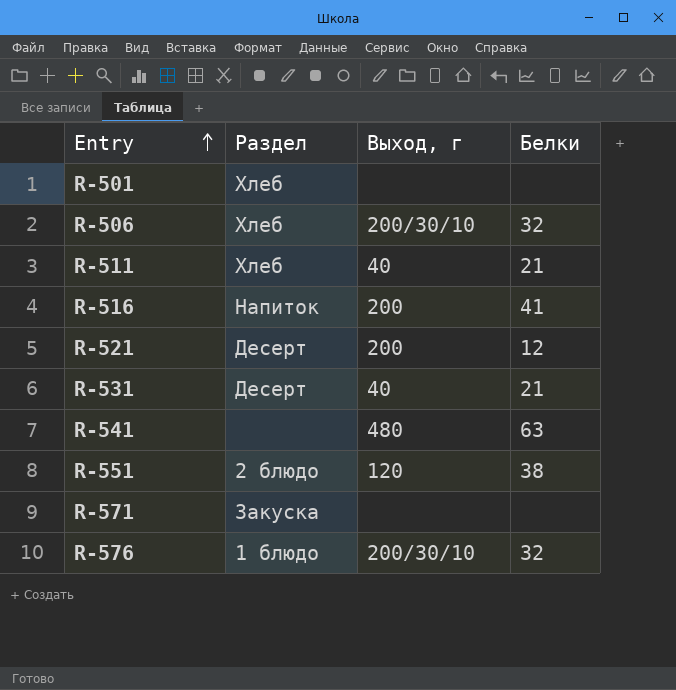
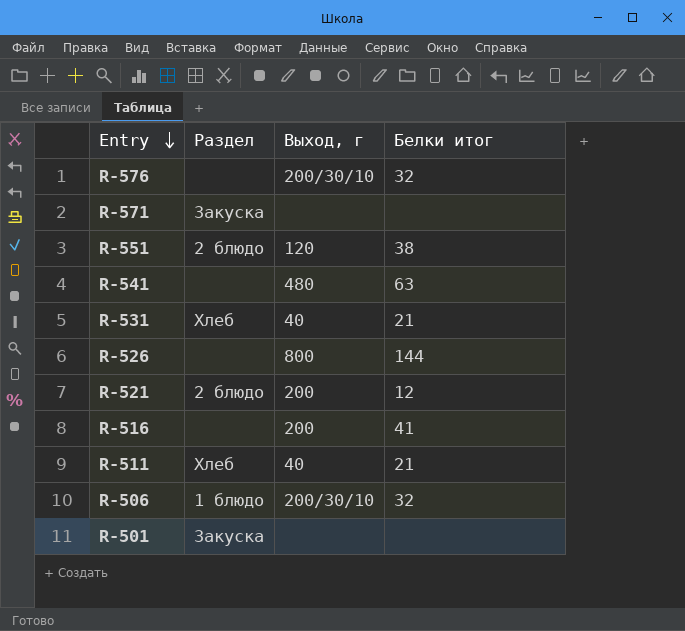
row order: Entry ascending -> Entry descending
column name: Белки -> Белки итог
R-576 | Раздел: 1 блюдо -> none
R-531 | Раздел: Десерт -> Хлеб
row R-526: none -> none | 800 | 144
R-521 | Раздел: Десерт -> 2 блюдо
R-516 | Раздел: Напиток -> none
R-506 | Раздел: Хлеб -> 1 блюдо
R-501 | Раздел: Хлеб -> Закуска

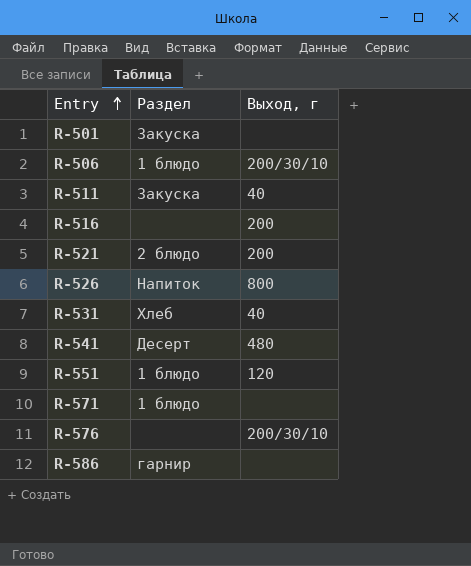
row order: Entry descending -> Entry ascending
column Белки итог | position: 4 -> none
R-511 | Раздел: Хлеб -> Закуска
R-526 | Раздел: none -> Напиток
R-541 | Раздел: none -> Десерт
R-551 | Раздел: 2 блюдо -> 1 блюдо
R-571 | Раздел: Закуска -> 1 блюдо
row R-586: none -> гарнир | none

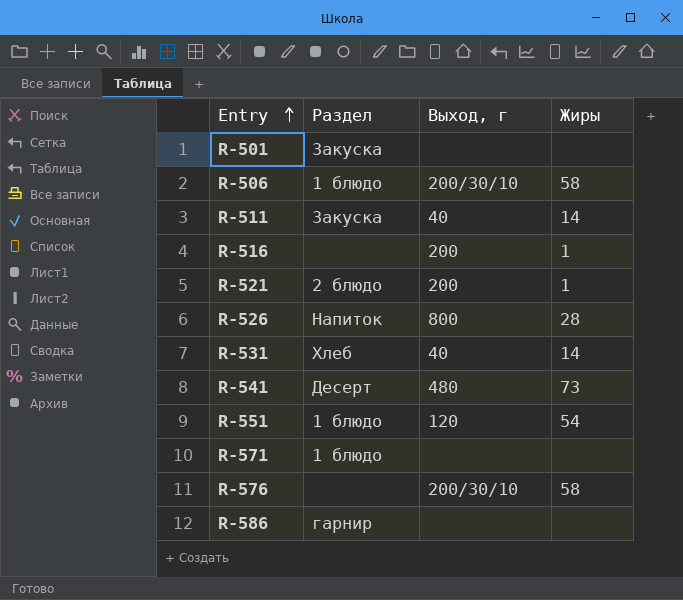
column Жиры | position: none -> 4

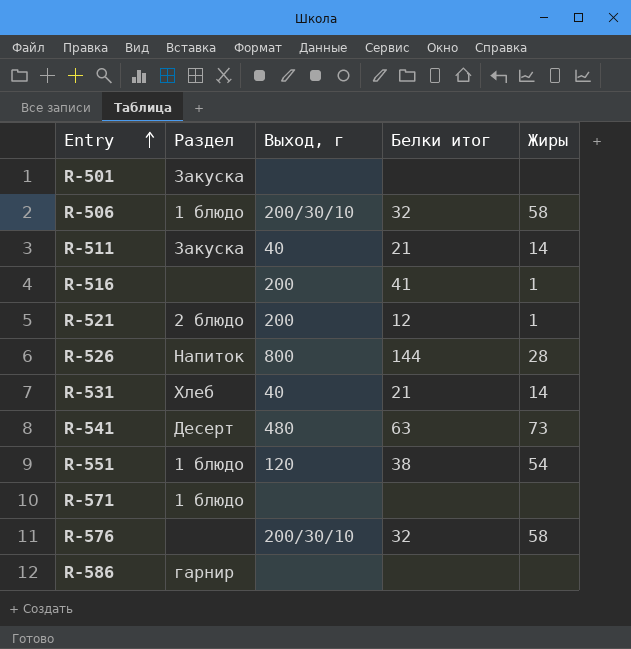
column Белки итог | position: none -> 4

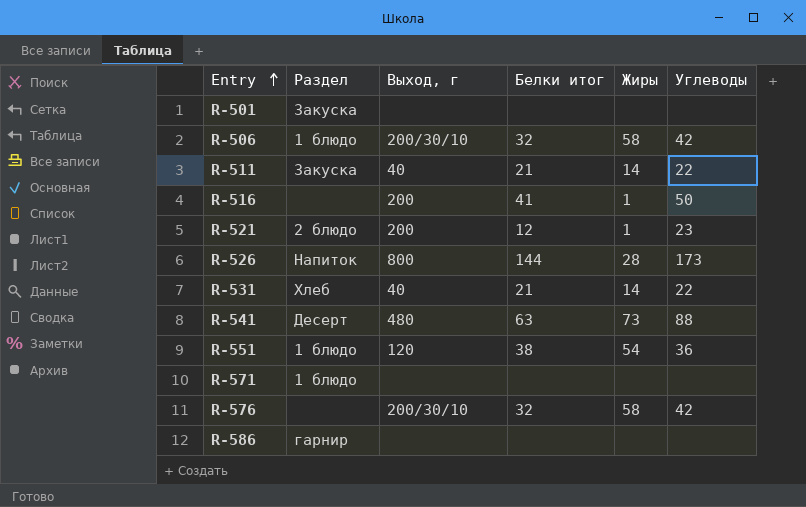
column Углеводы | position: none -> 6

